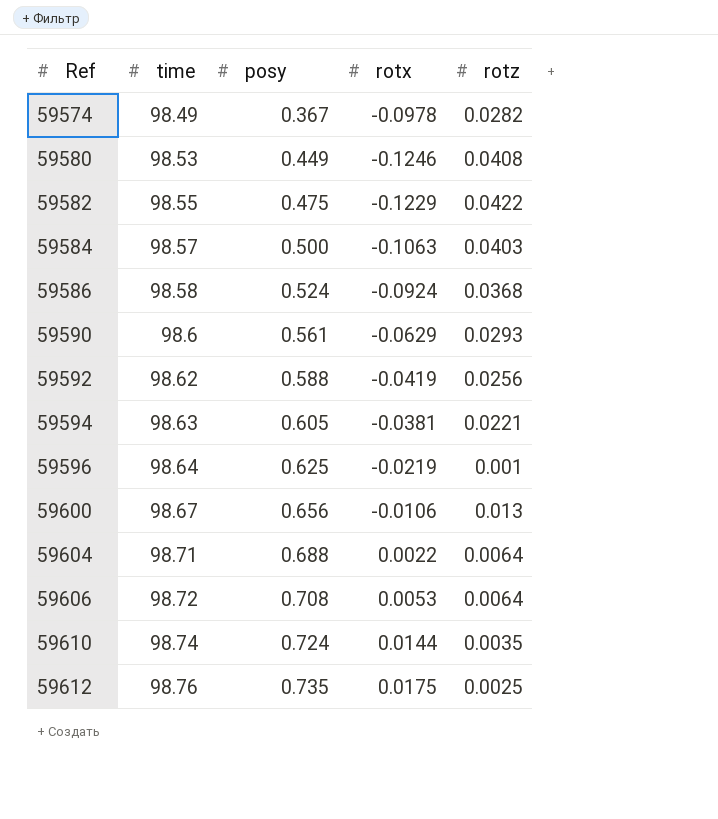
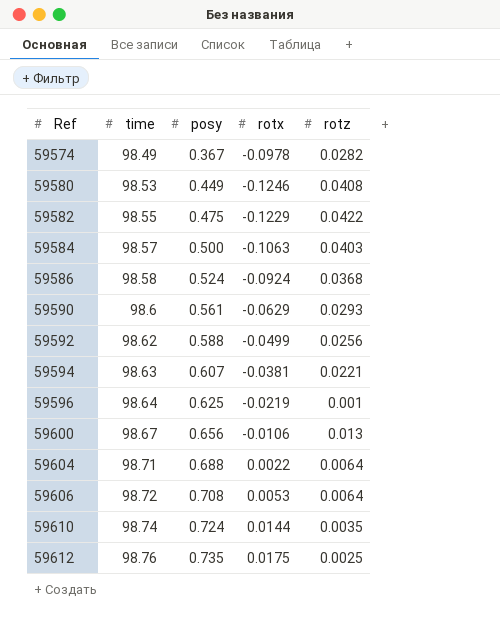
59592 | rotx: -0.0419 -> -0.0499
59594 | posy: 0.605 -> 0.607

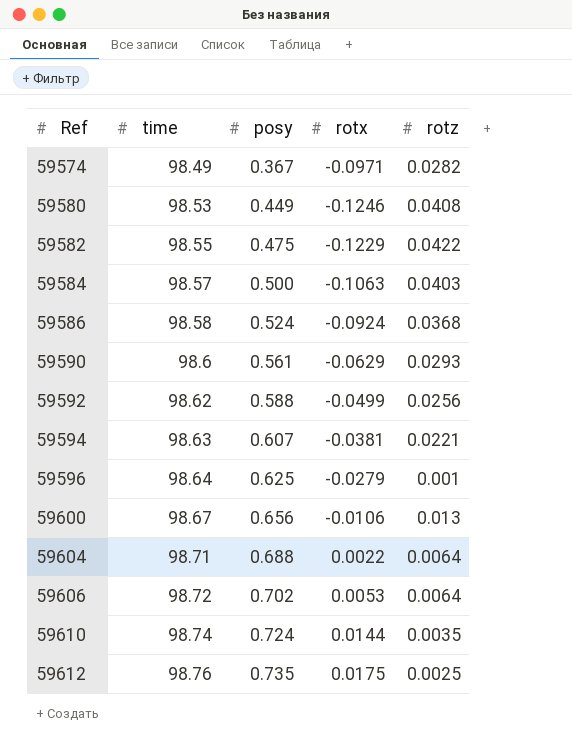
59574 | rotx: -0.0978 -> -0.0971
59596 | rotx: -0.0219 -> -0.0279
59606 | posy: 0.708 -> 0.702

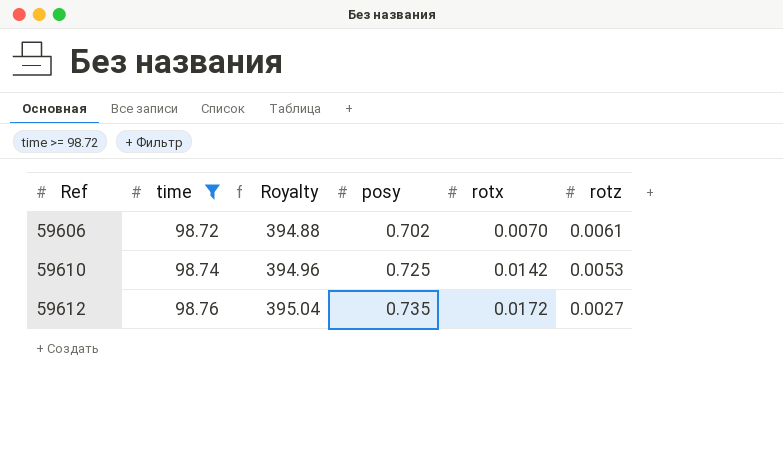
filter: none -> time >= 98.72
column Royalty | formula: none -> [time] * 4
59606 | rotx: 0.0053 -> 0.0070
59606 | rotz: 0.0064 -> 0.0061
59610 | posy: 0.724 -> 0.725
59610 | rotx: 0.0144 -> 0.0142
59610 | rotz: 0.0035 -> 0.0053
59612 | rotx: 0.0175 -> 0.0172
59612 | rotz: 0.0025 -> 0.0027

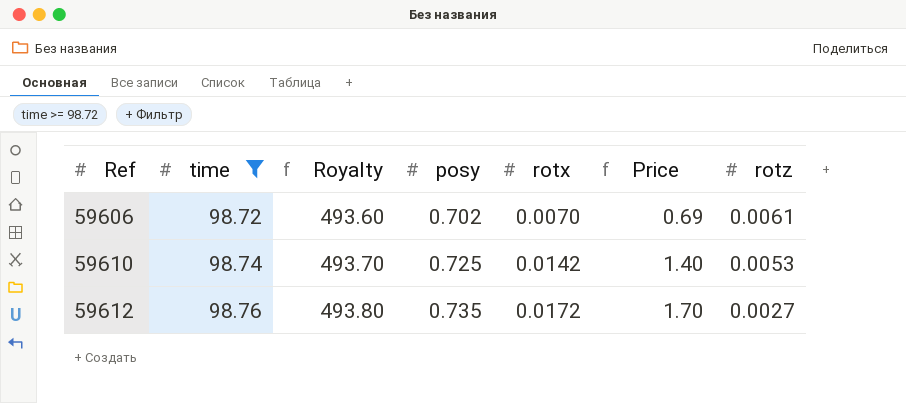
column Royalty | formula: [time] * 4 -> [time] * 5
column Price | formula: none -> [time] * [rotx]

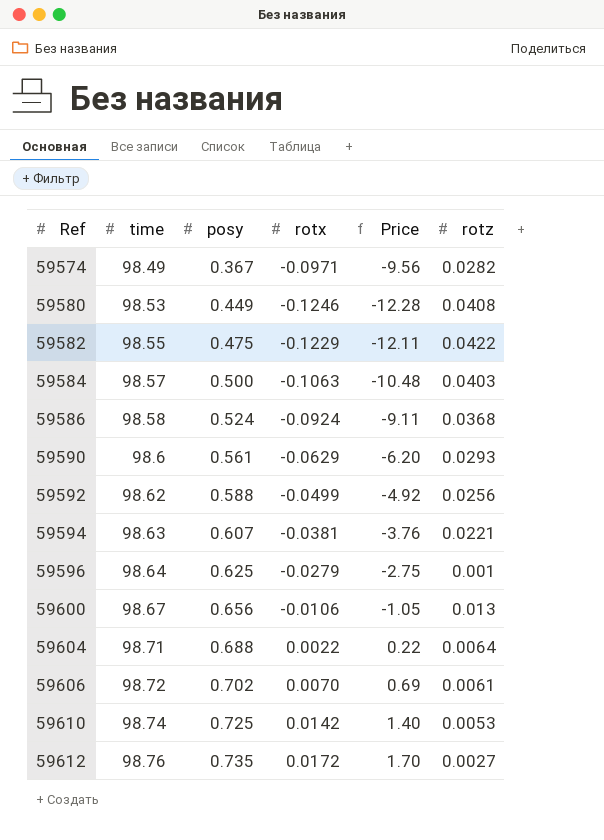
filter: time >= 98.72 -> none
column Royalty | formula: [time] * 5 -> none

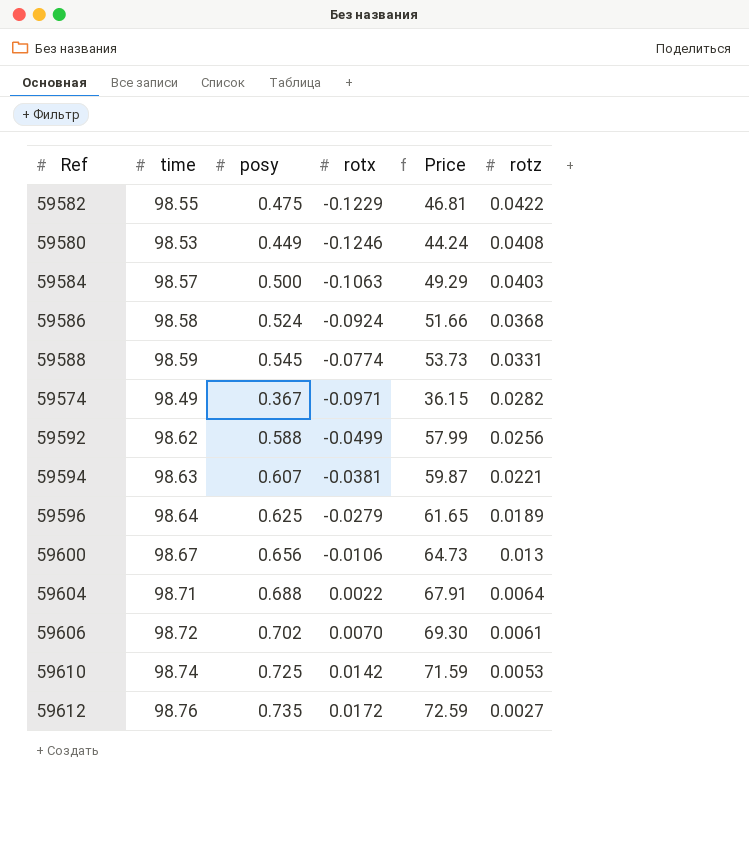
row order: Ref ascending -> rotz descending
column Price | formula: [time] * [rotx] -> [time] * [posy]
row 59590: 98.6 | 0.561 | -0.0629 | -6.20 | 0.0293 -> none
row 59588: none -> 98.59 | 0.545 | -0.0774 | 53.73 | 0.0331
59596 | rotz: 0.001 -> 0.0189

